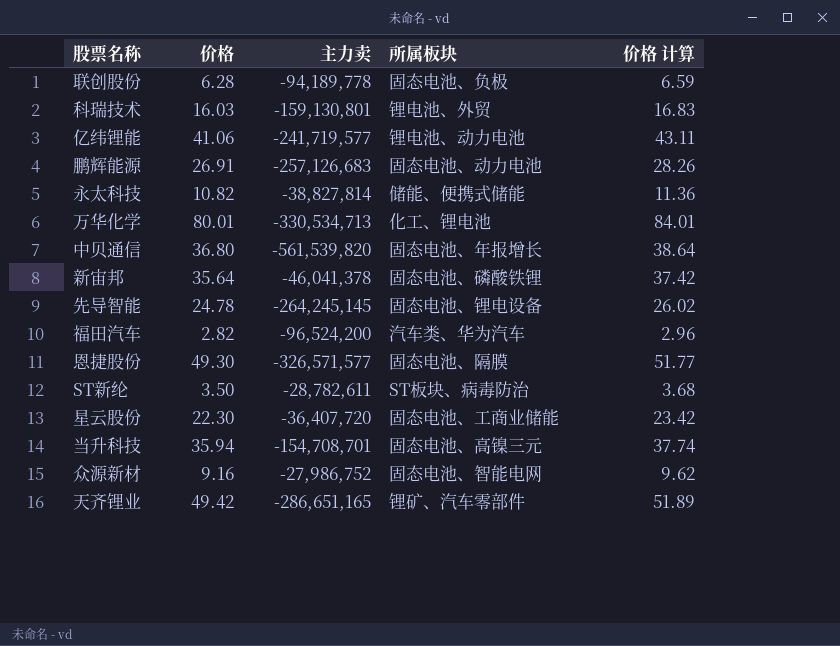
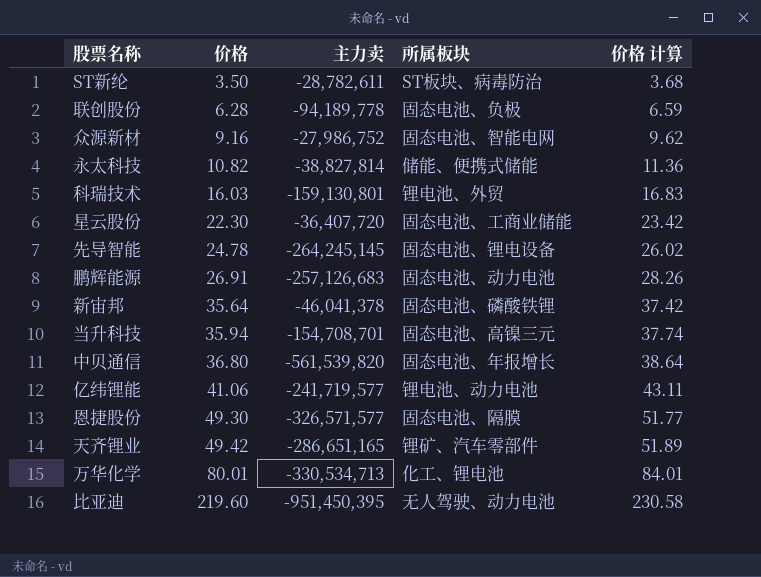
row order: none -> 价格 ascending
row 福田汽车: 2.82 | -96,524,200 | 汽车类、华为汽车 | 2.96 -> none
row 比亚迪: none -> 219.60 | -951,450,395 | 无人驾驶、动力电池 | 230.58

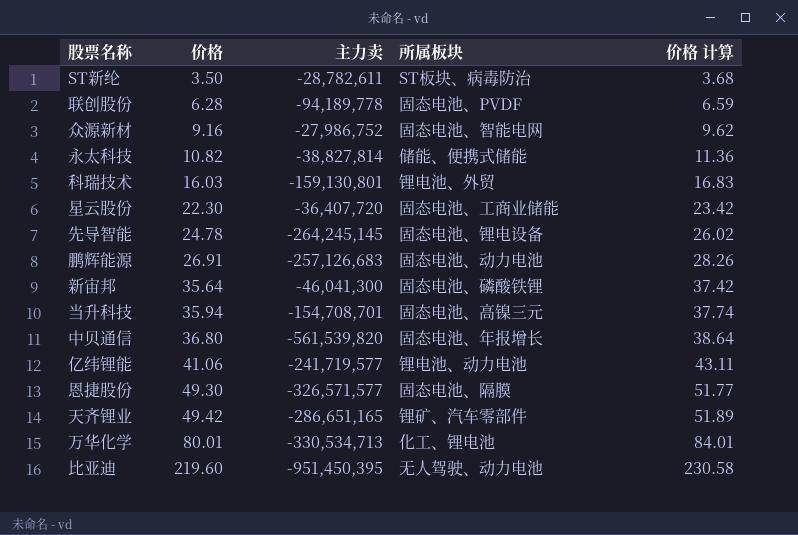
联创股份 | 所属板块: 固态电池、负极 -> 固态电池、PVDF
新宙邦 | 主力卖: -46,041,378 -> -46,041,300

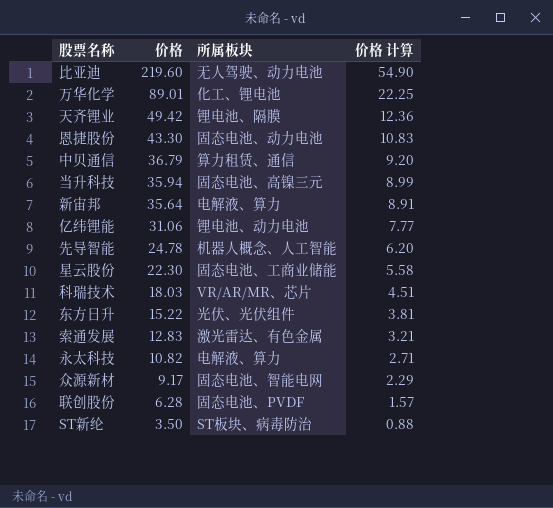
row order: 价格 ascending -> 价格 descending
column 主力卖 | position: 3 -> none
column 价格 计算 | formula: [价格] * 1.05 -> [价格] * 0.25
row 鹏辉能源: 26.91 | -257,126,683 | 固态电池、动力电池 | 28.26 -> none
万华化学 | 价格: 80.01 -> 89.01
天齐锂业 | 所属板块: 锂矿、汽车零部件 -> 锂电池、隔膜
恩捷股份 | 价格: 49.30 -> 43.30
恩捷股份 | 所属板块: 固态电池、隔膜 -> 固态电池、动力电池
中贝通信 | 价格: 36.80 -> 36.79
中贝通信 | 所属板块: 固态电池、年报增长 -> 算力租赁、通信
新宙邦 | 所属板块: 固态电池、磷酸铁锂 -> 电解液、算力
亿纬锂能 | 价格: 41.06 -> 31.06
先导智能 | 所属板块: 固态电池、锂电设备 -> 机器人概念、人工智能
科瑞技术 | 价格: 16.03 -> 18.03
科瑞技术 | 所属板块: 锂电池、外贸 -> VR/AR/MR、芯片
row 东方日升: none -> 15.22 | 光伏、光伏组件 | 3.81
row 索通发展: none -> 12.83 | 激光雷达、有色金属 | 3.21
永太科技 | 所属板块: 储能、便携式储能 -> 电解液、算力
众源新材 | 价格: 9.16 -> 9.17

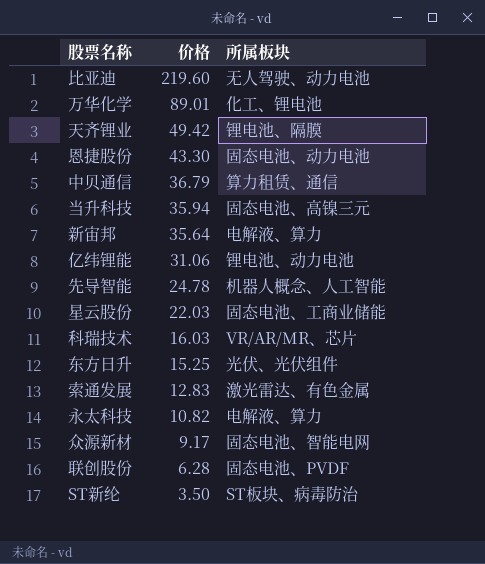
column 价格 计算 | formula: [价格] * 0.25 -> none
星云股份 | 价格: 22.30 -> 22.03
科瑞技术 | 价格: 18.03 -> 16.03
东方日升 | 价格: 15.22 -> 15.25

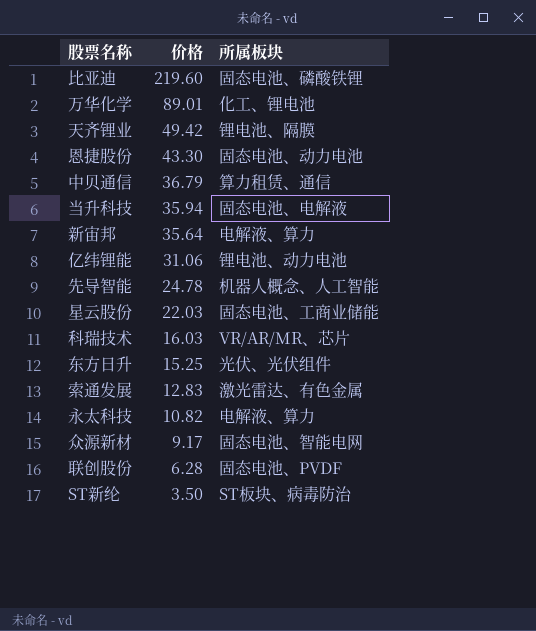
比亚迪 | 所属板块: 无人驾驶、动力电池 -> 固态电池、磷酸铁锂
当升科技 | 所属板块: 固态电池、高镍三元 -> 固态电池、电解液

